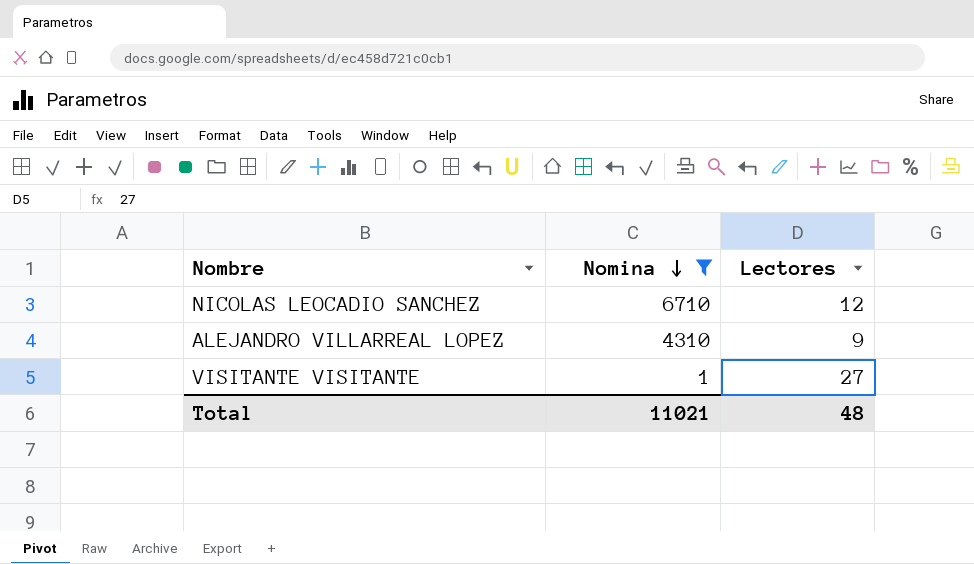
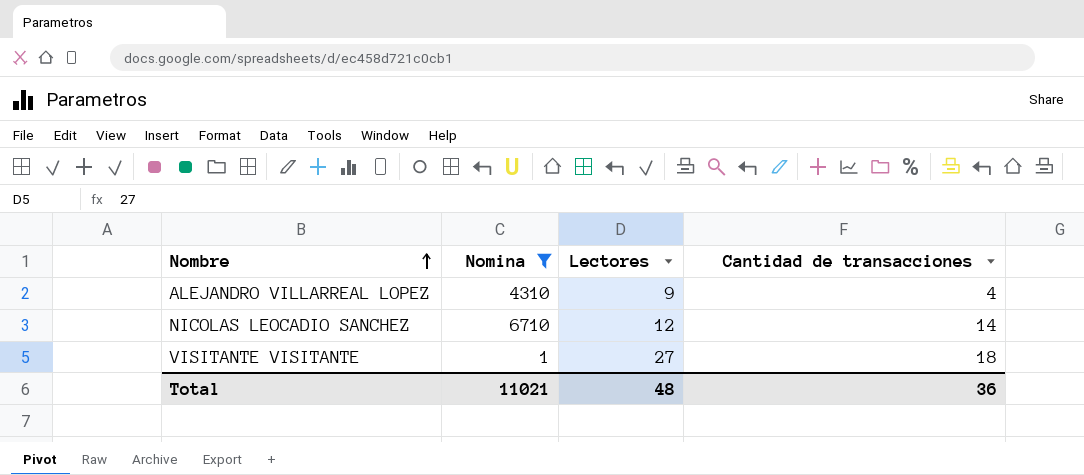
row order: Nomina descending -> Nombre ascending
column Cantidad de transacciones | position: none -> 4

